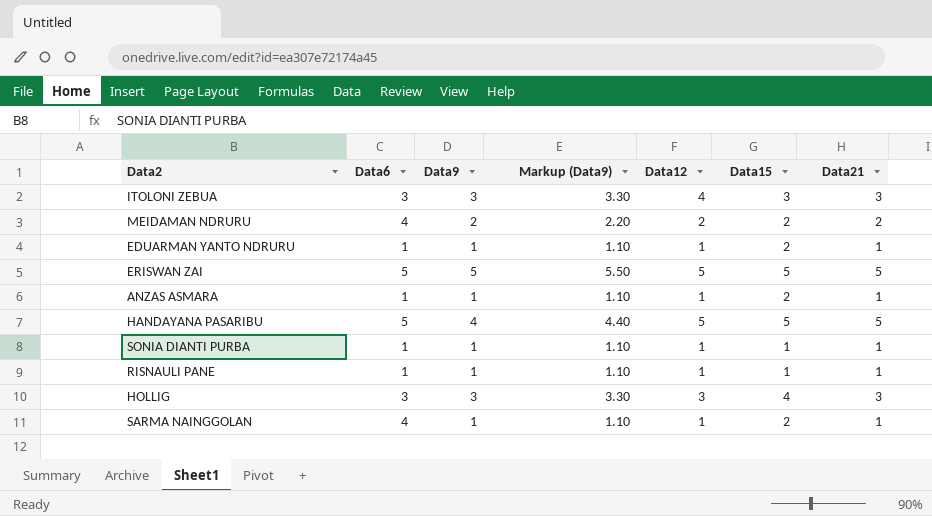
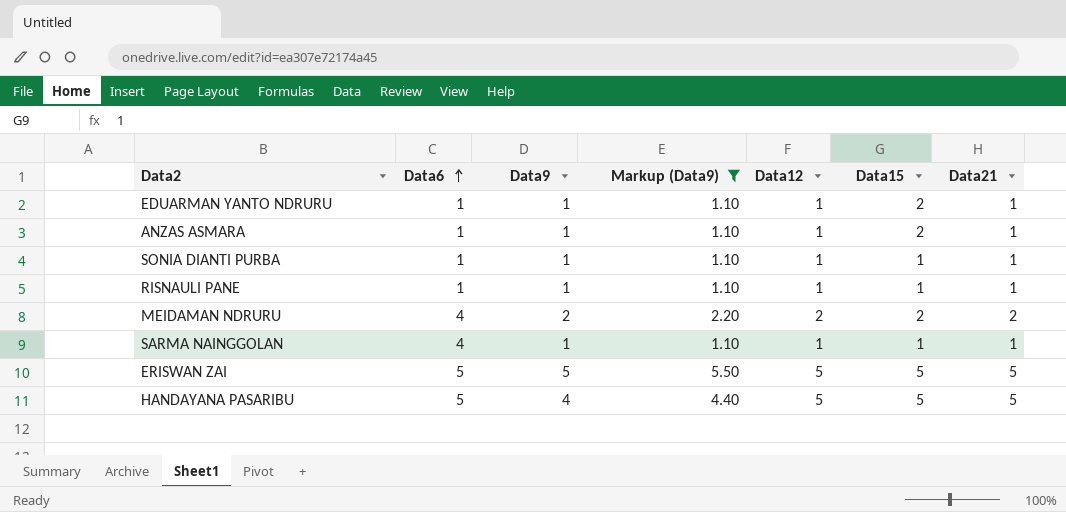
filter: none -> Markup (Data9) != 3.30
row order: none -> Data6 ascending
SARMA NAINGGOLAN | Data15: 2 -> 1

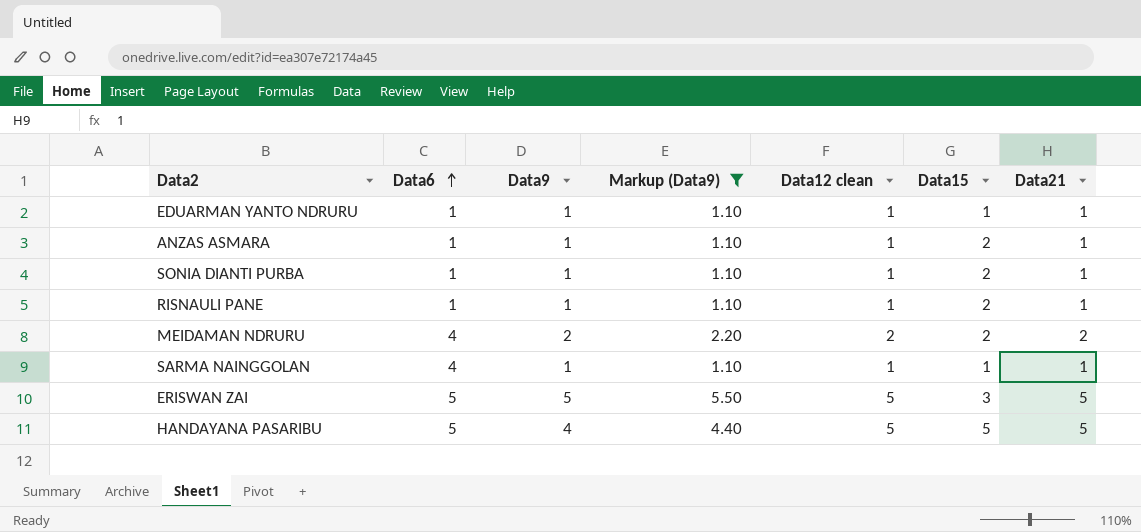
column name: Data12 -> Data12 clean
EDUARMAN YANTO NDRURU | Data15: 2 -> 1
SONIA DIANTI PURBA | Data15: 1 -> 2
RISNAULI PANE | Data15: 1 -> 2
ERISWAN ZAI | Data15: 5 -> 3

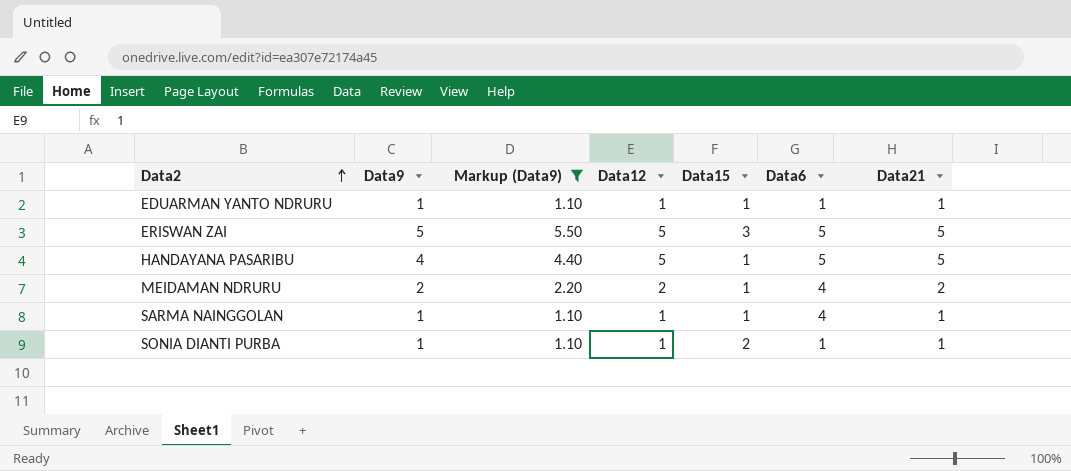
row order: Data6 ascending -> Data2 ascending
column name: Data12 clean -> Data12
column Data6 | position: 2 -> 6
row ANZAS ASMARA: 1 | 1 | 1.10 | 1 | 2 | 1 -> none
row RISNAULI PANE: 1 | 1 | 1.10 | 1 | 2 | 1 -> none
HANDAYANA PASARIBU | Data15: 5 -> 1
MEIDAMAN NDRURU | Data15: 2 -> 1

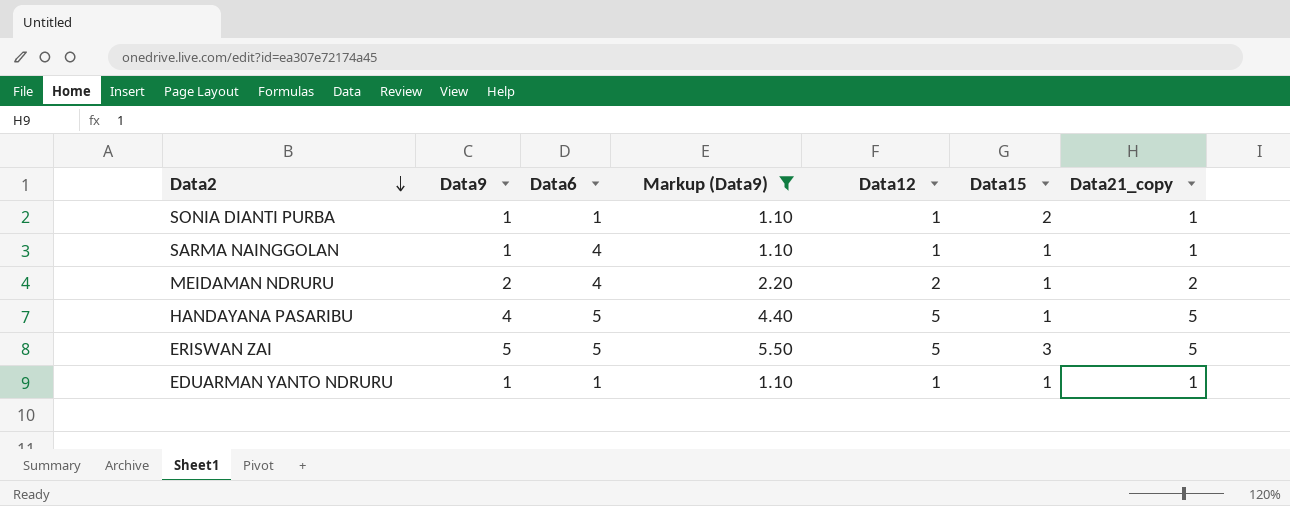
row order: Data2 ascending -> Data2 descending
column Data6 | position: 6 -> 3
column name: Data21 -> Data21_copy

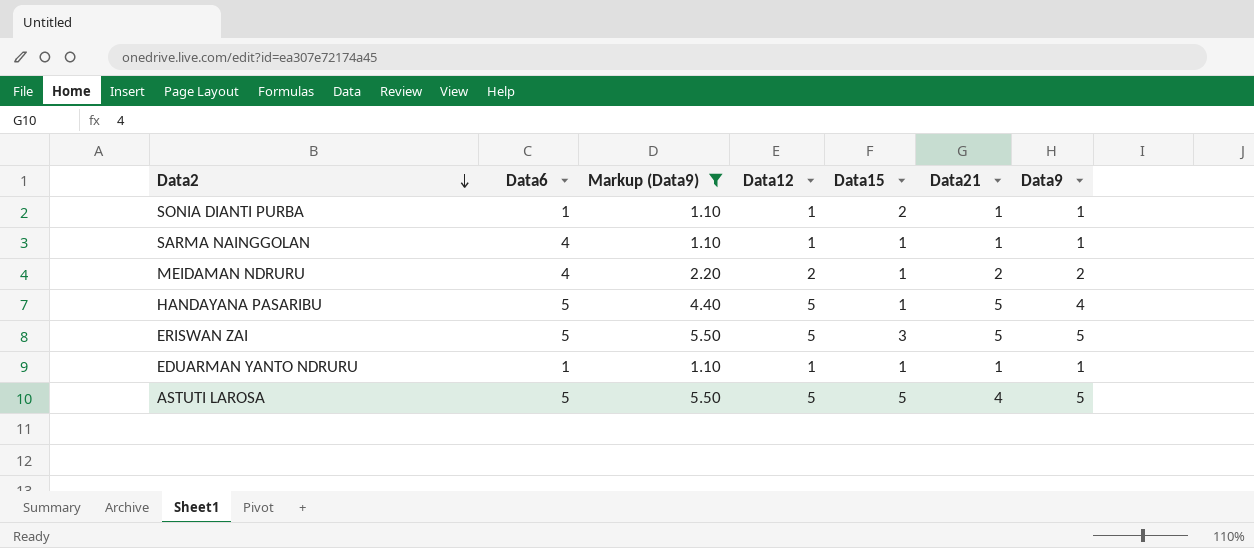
column name: Data21_copy -> Data21
column Data9 | position: 2 -> 7
row ASTUTI LAROSA: none -> 5 | 5.50 | 5 | 5 | 4 | 5

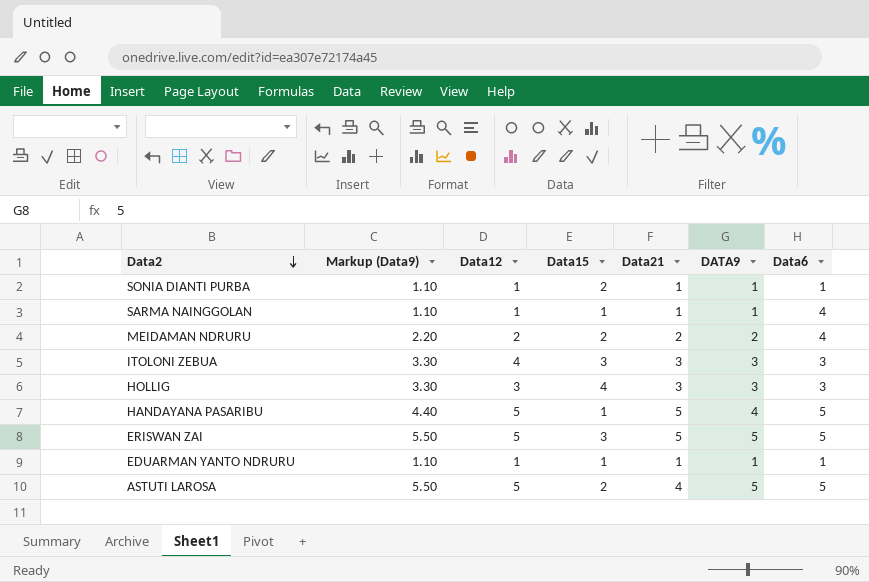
filter: Markup (Data9) != 3.30 -> none
column name: Data9 -> DATA9
column Data6 | position: 2 -> 7
MEIDAMAN NDRURU | Data15: 1 -> 2
ASTUTI LAROSA | Data15: 5 -> 2

